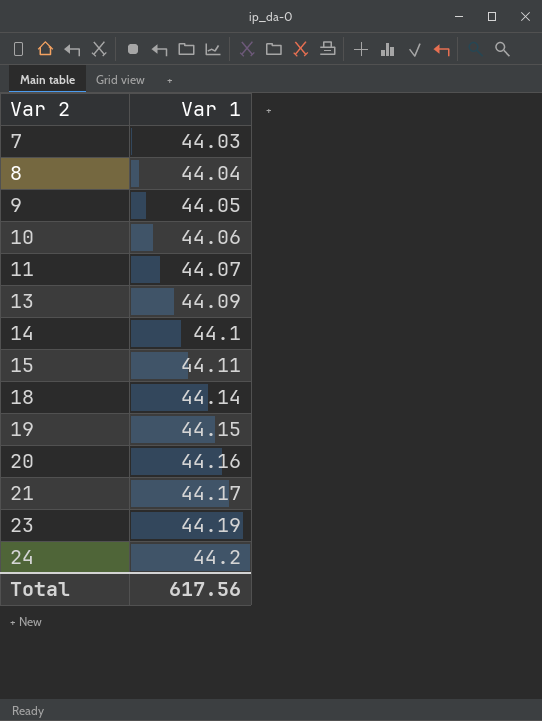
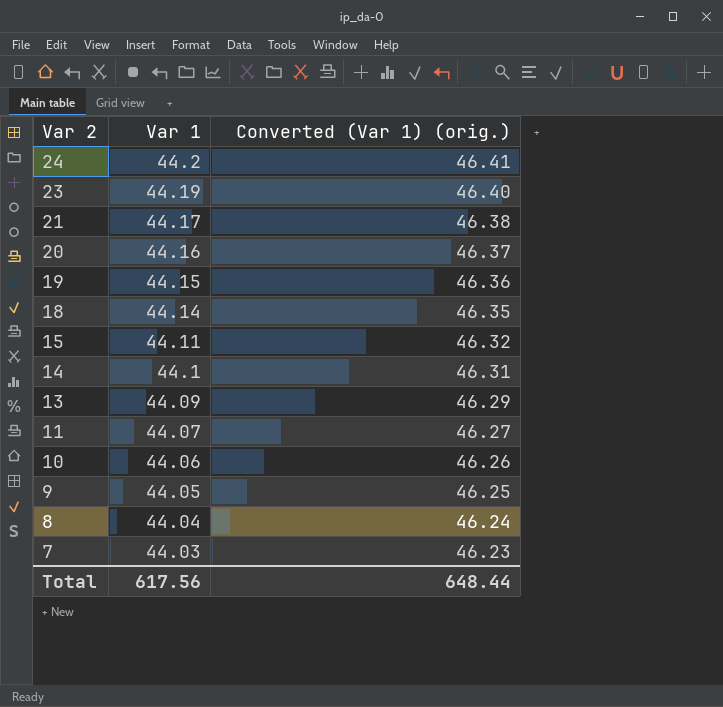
row order: Var 2 ascending -> Var 2 descending
column Converted (Var 1) (orig.) | formula: none -> [Var 1] * 1.05

